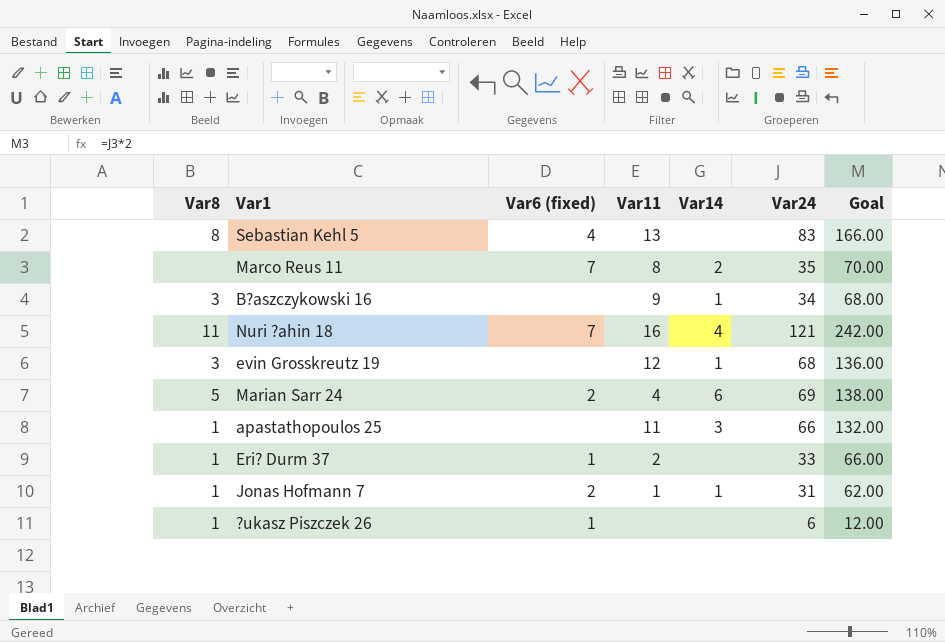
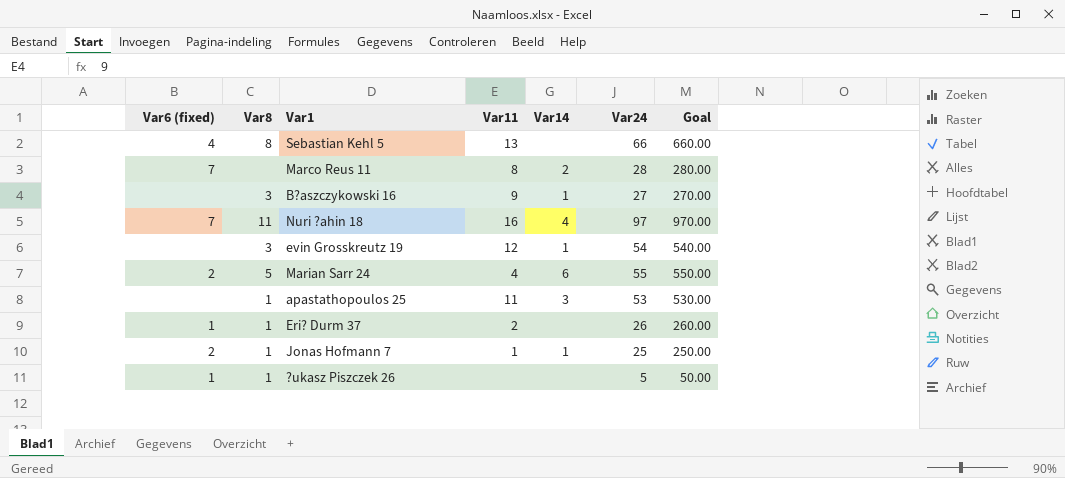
column Var6 (fixed) | position: 3 -> 1
column Goal | formula: [Var24] * 2 -> [Var24] * 10
Sebastian Kehl 5 | Var24: 83 -> 66
Marco Reus 11 | Var24: 35 -> 28
B?aszczykowski 16 | Var24: 34 -> 27
Nuri ?ahin 18 | Var24: 121 -> 97
evin Grosskreutz 19 | Var24: 68 -> 54
Marian Sarr 24 | Var24: 69 -> 55
apastathopoulos 25 | Var24: 66 -> 53
Eri? Durm 37 | Var24: 33 -> 26
Jonas Hofmann 7 | Var24: 31 -> 25
?ukasz Piszczek 26 | Var24: 6 -> 5

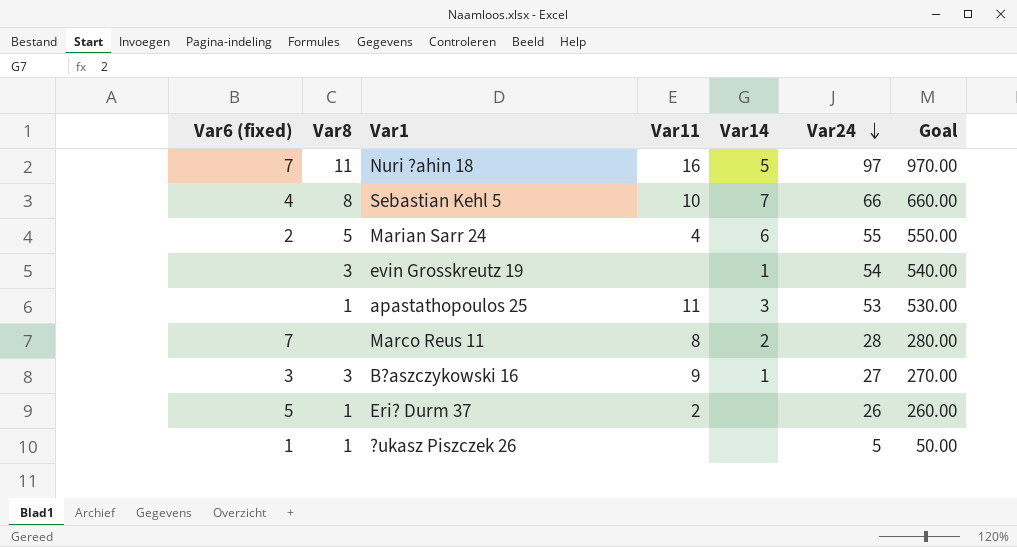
row order: none -> Var24 descending
row Jonas Hofmann 7: 2 | 1 | 1 | 1 | 25 | 250.00 -> none
Nuri ?ahin 18 | Var14: 4 -> 5
Sebastian Kehl 5 | Var11: 13 -> 10
Sebastian Kehl 5 | Var14: none -> 7
evin Grosskreutz 19 | Var11: 12 -> none
B?aszczykowski 16 | Var6 (fixed): none -> 3
Eri? Durm 37 | Var6 (fixed): 1 -> 5

